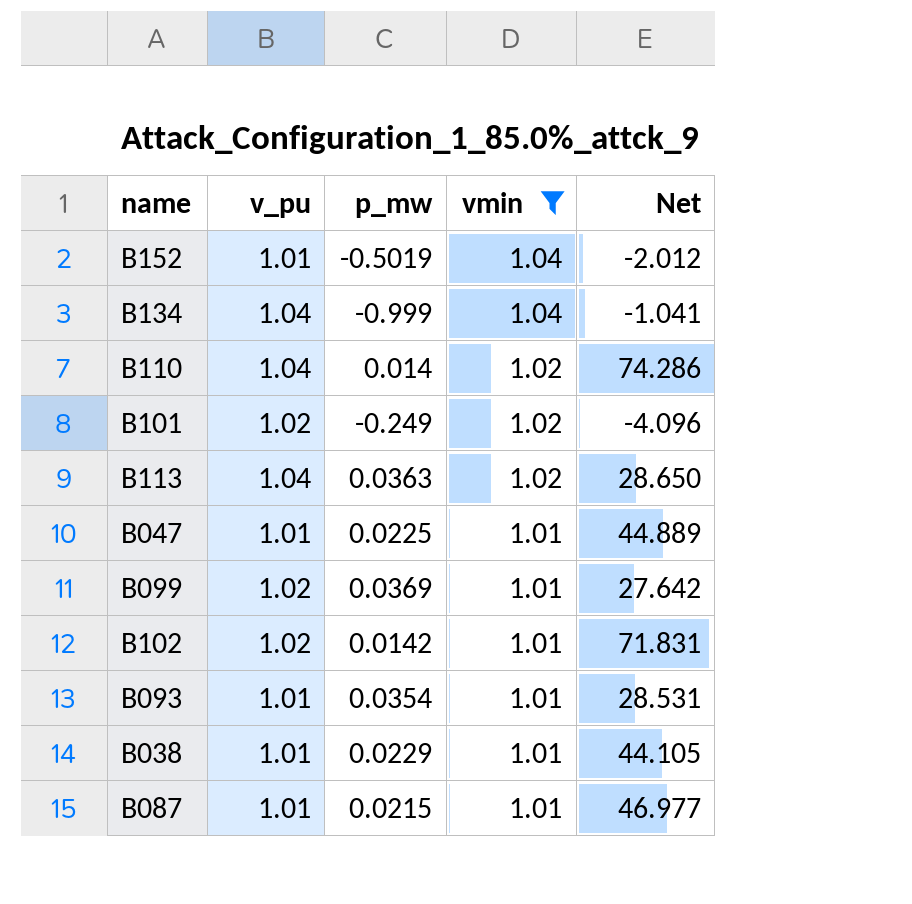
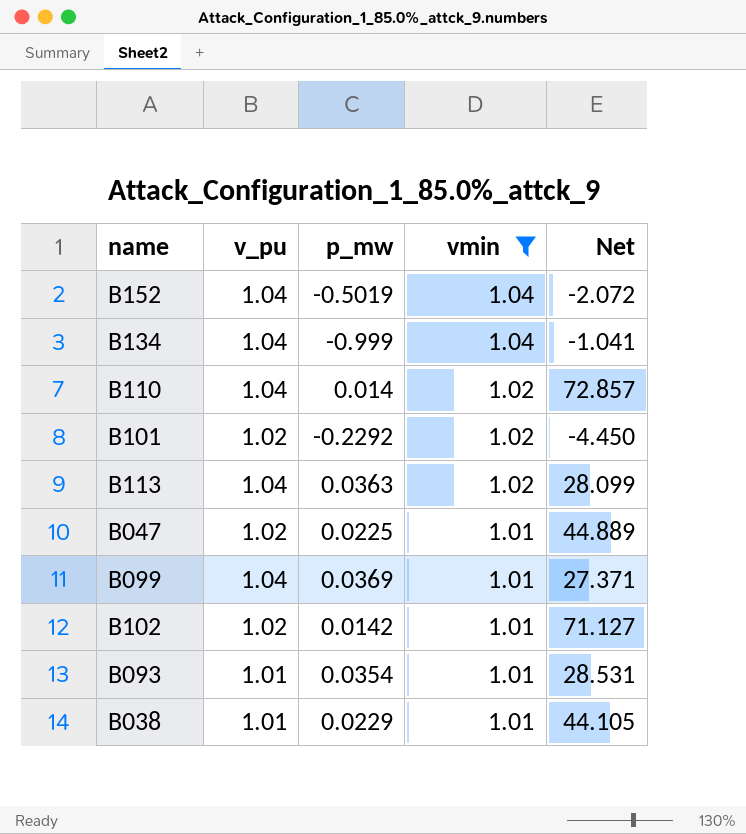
column Net | formula: [v_pu] / [p_mw] -> [vmin] / [p_mw]
row B087: 1.01 | 0.0215 | 1.01 | 46.977 -> none
B152 | v_pu: 1.01 -> 1.04
B101 | p_mw: -0.249 -> -0.2292
B047 | v_pu: 1.01 -> 1.02
B099 | v_pu: 1.02 -> 1.04

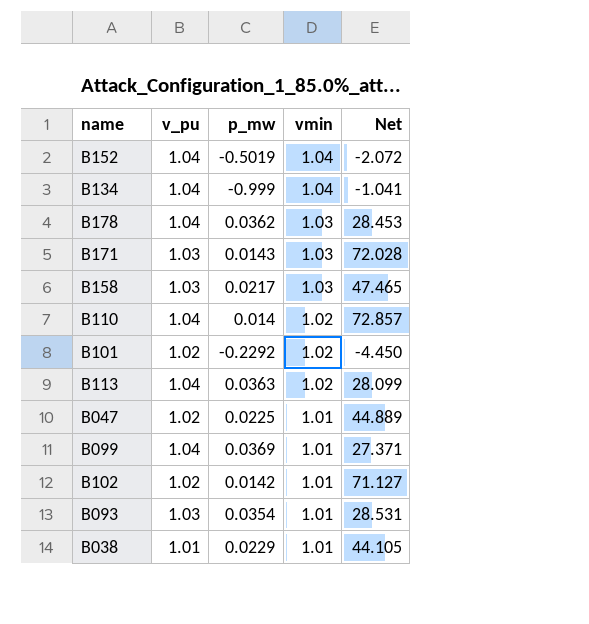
filter: vmin != 1.03 -> none
B093 | v_pu: 1.01 -> 1.03

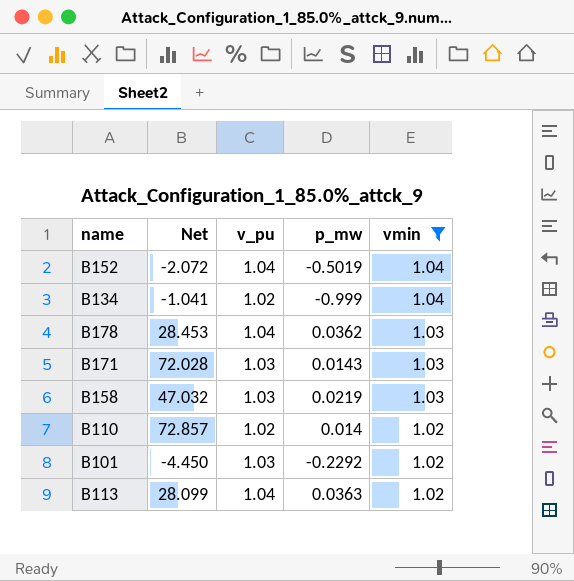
filter: none -> vmin != 1.01
column Net | position: 5 -> 2
B134 | v_pu: 1.04 -> 1.02
B158 | Net: 47.465 -> 47.032
B158 | p_mw: 0.0217 -> 0.0219
B110 | v_pu: 1.04 -> 1.02
B101 | v_pu: 1.02 -> 1.03

